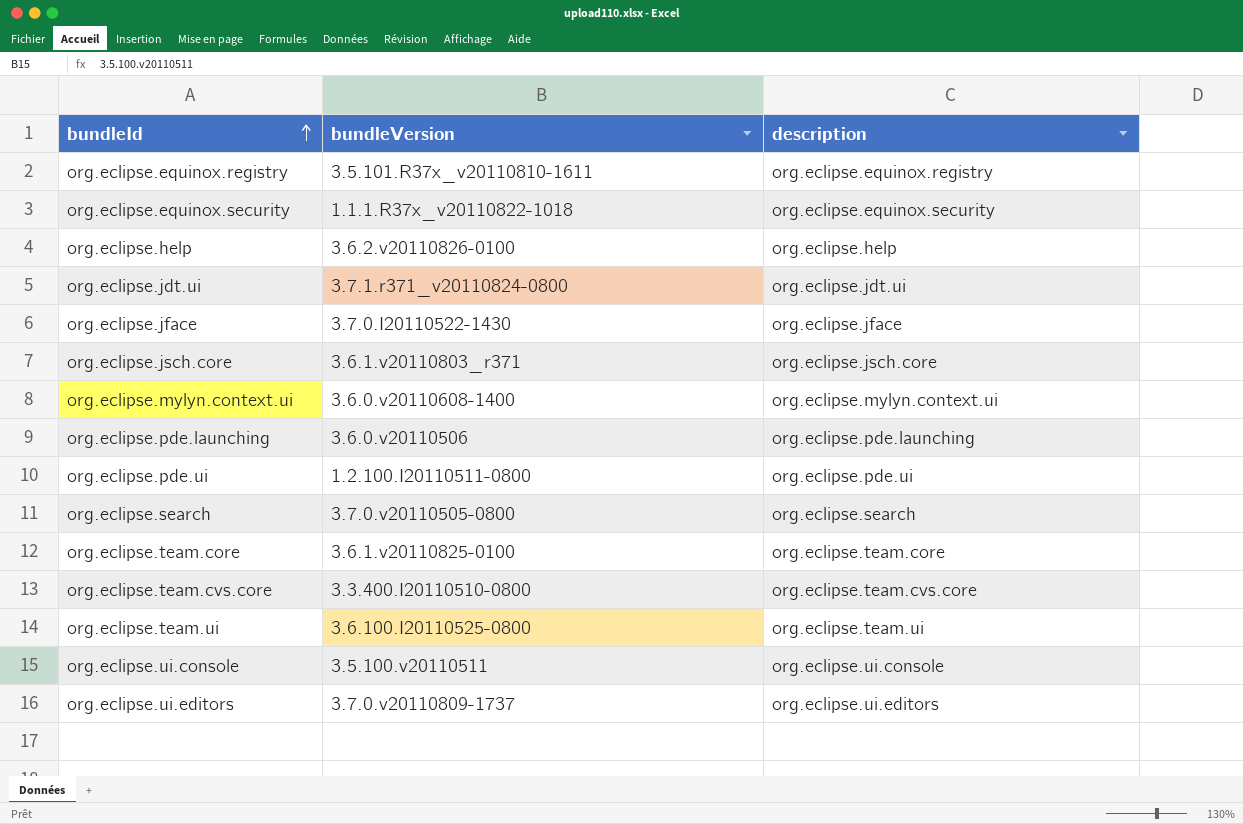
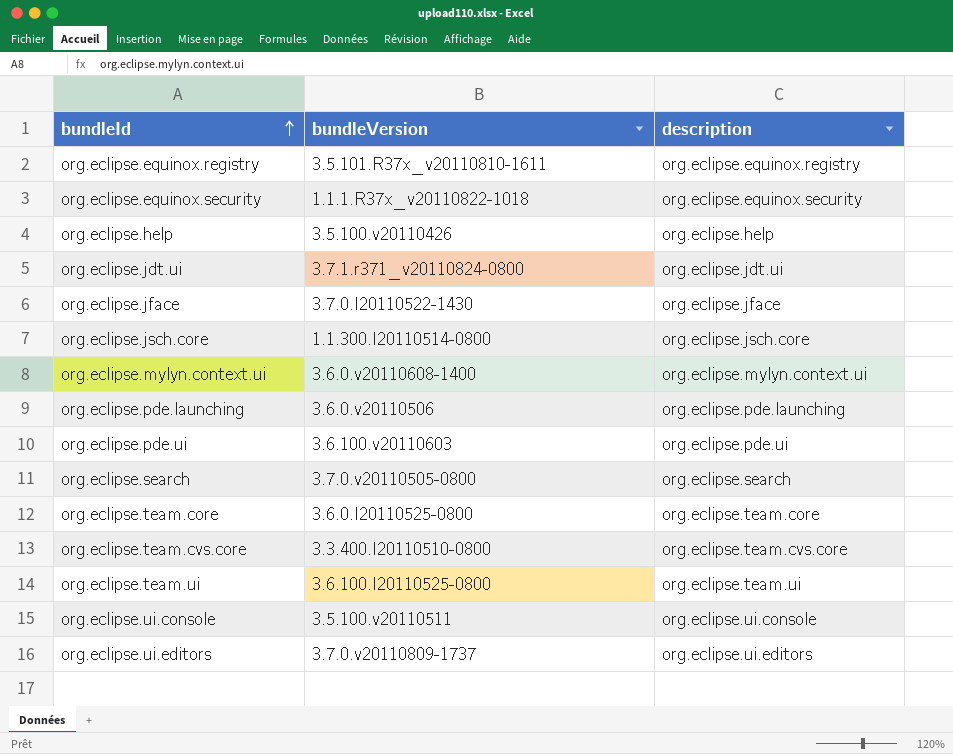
org.eclipse.help | bundleVersion: 3.6.2.v20110826-0100 -> 3.5.100.v20110426
org.eclipse.jsch.core | bundleVersion: 3.6.1.v20110803_r371 -> 1.1.300.I20110514-0800
org.eclipse.pde.ui | bundleVersion: 1.2.100.I20110511-0800 -> 3.6.100.v20110603
org.eclipse.team.core | bundleVersion: 3.6.1.v20110825-0100 -> 3.6.0.I20110525-0800

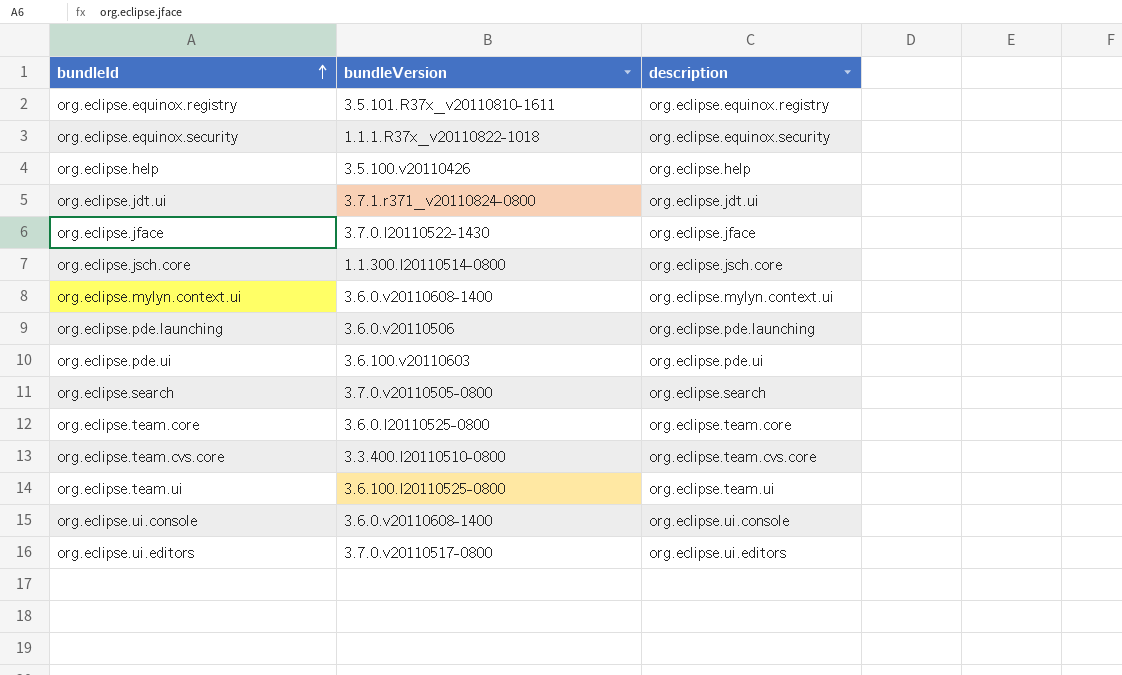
org.eclipse.ui.console | bundleVersion: 3.5.100.v20110511 -> 3.6.0.v20110608-1400
org.eclipse.ui.editors | bundleVersion: 3.7.0.v20110809-1737 -> 3.7.0.v20110517-0800

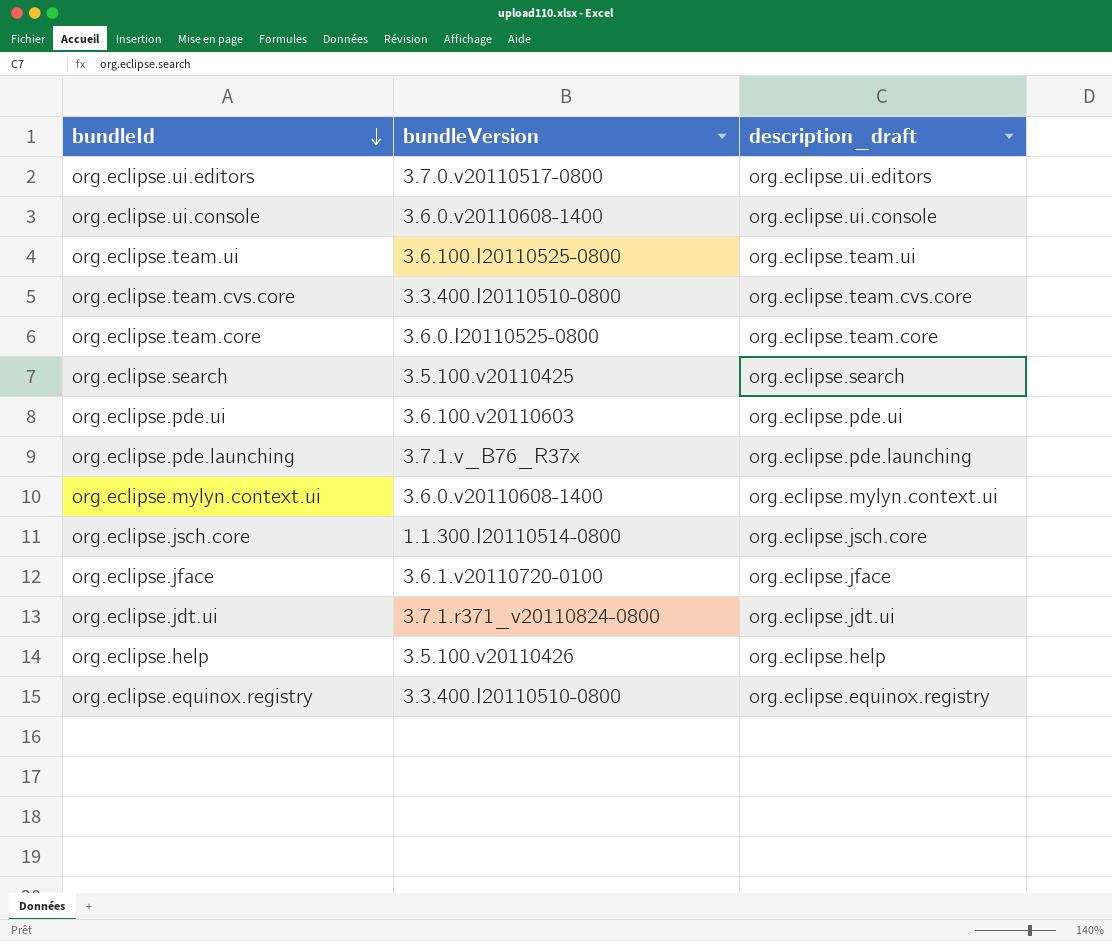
row order: bundleId ascending -> bundleId descending
column name: description -> description_draft
row org.eclipse.equinox.security: 1.1.1.R37x_v20110822-1018 | org.eclipse.equinox.security -> none
org.eclipse.search | bundleVersion: 3.7.0.v20110505-0800 -> 3.5.100.v20110425
org.eclipse.pde.launching | bundleVersion: 3.6.0.v20110506 -> 3.7.1.v_B76_R37x
org.eclipse.jface | bundleVersion: 3.7.0.I20110522-1430 -> 3.6.1.v20110720-0100
org.eclipse.equinox.registry | bundleVersion: 3.5.101.R37x_v20110810-1611 -> 3.3.400.I20110510-0800

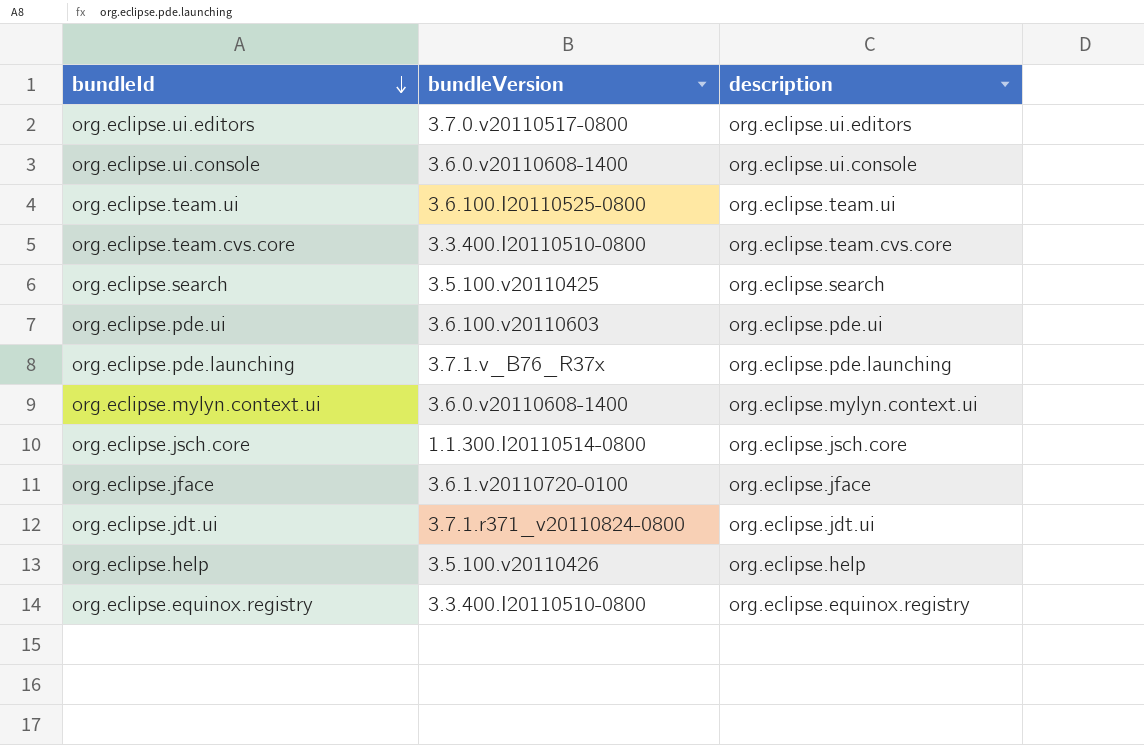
column name: description_draft -> description
row org.eclipse.team.core: 3.6.0.I20110525-0800 | org.eclipse.team.core -> none

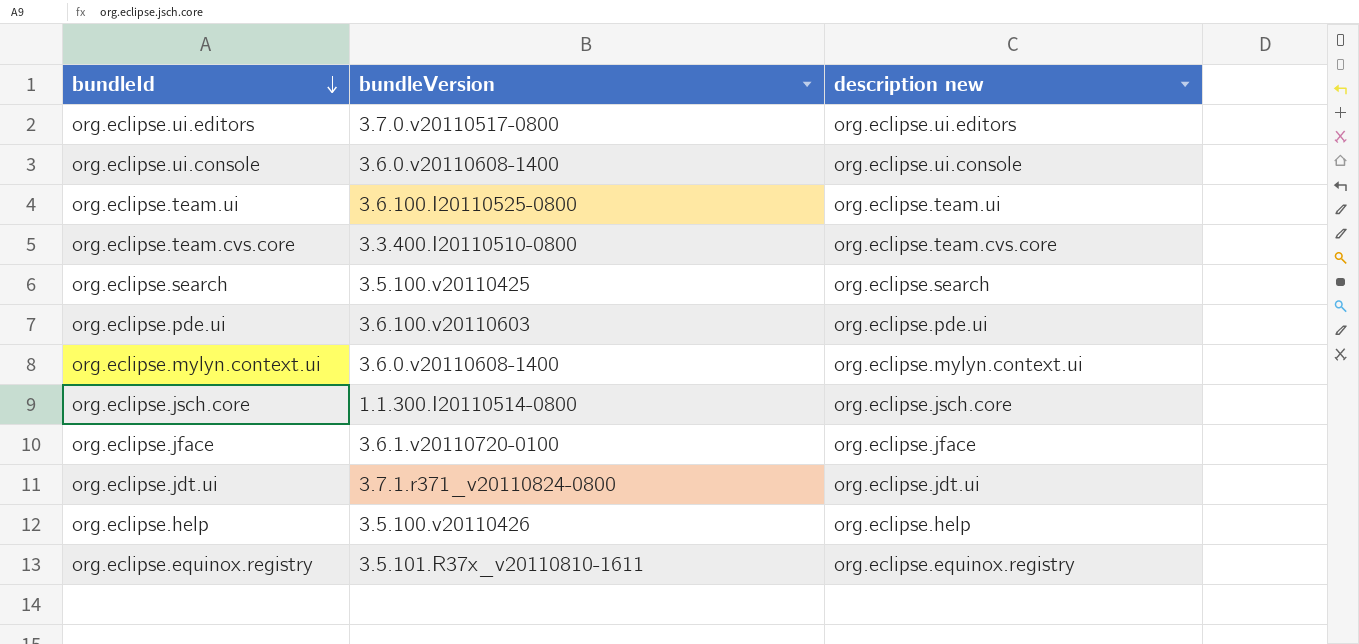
column name: description -> description new
row org.eclipse.pde.launching: 3.7.1.v_B76_R37x | org.eclipse.pde.launching -> none
org.eclipse.equinox.registry | bundleVersion: 3.3.400.I20110510-0800 -> 3.5.101.R37x_v20110810-1611

